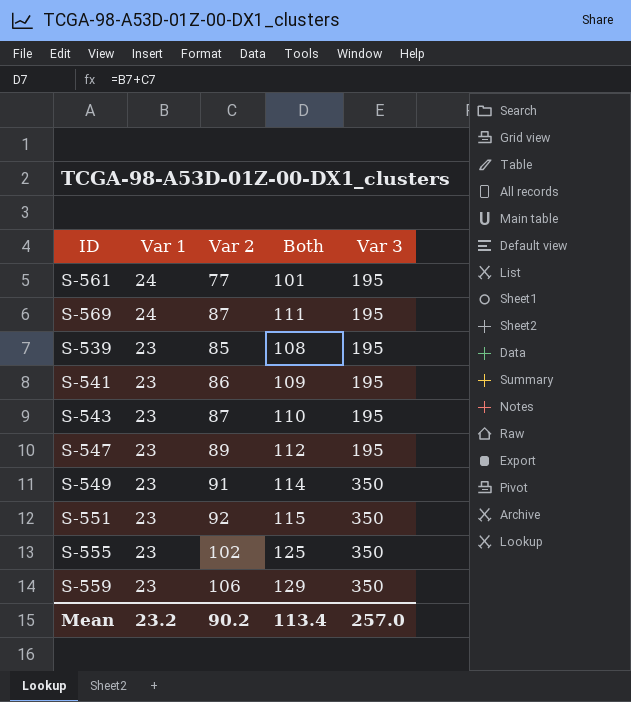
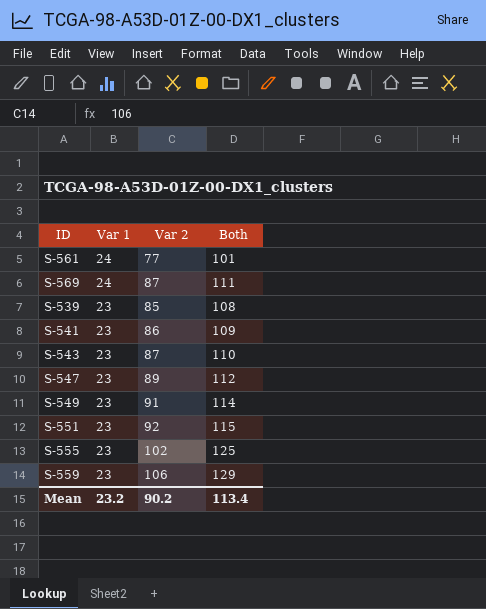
column Var 3 | position: 5 -> none

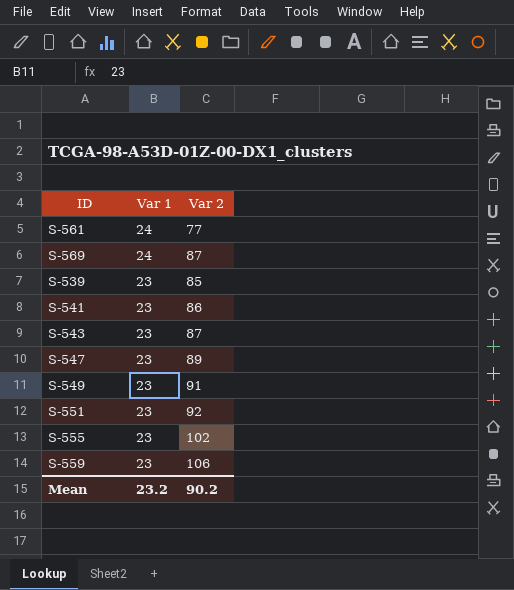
column Both | formula: [Var 1] + [Var 2] -> none

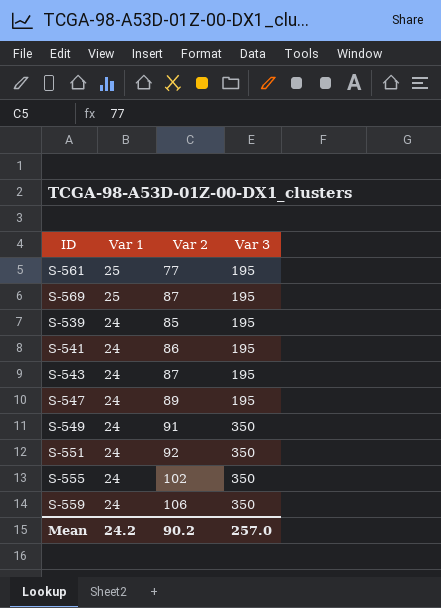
column Var 3 | position: none -> 4
S-561 | Var 1: 24 -> 25
S-569 | Var 1: 24 -> 25
S-539 | Var 1: 23 -> 24
S-541 | Var 1: 23 -> 24
S-543 | Var 1: 23 -> 24
S-547 | Var 1: 23 -> 24
S-549 | Var 1: 23 -> 24
S-551 | Var 1: 23 -> 24
S-555 | Var 1: 23 -> 24
S-559 | Var 1: 23 -> 24
Mean | Var 1: 23.2 -> 24.2

